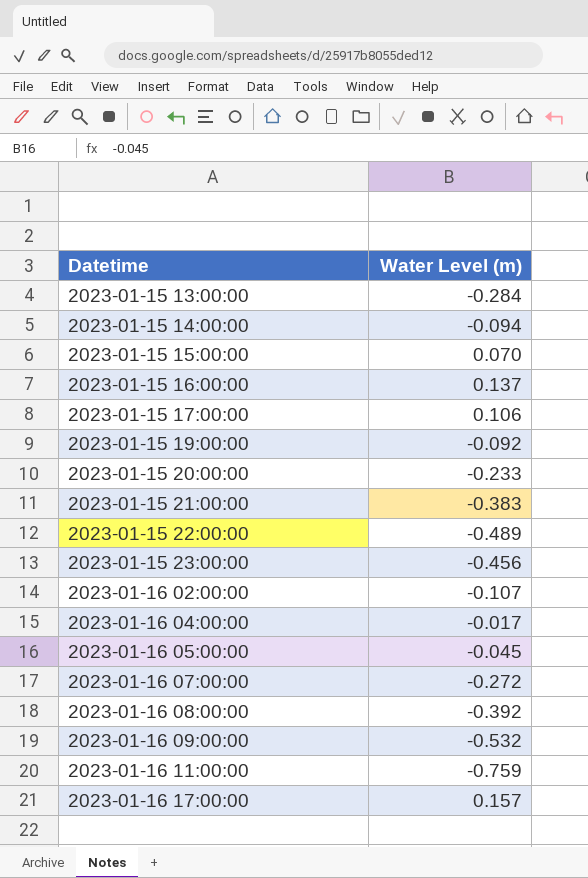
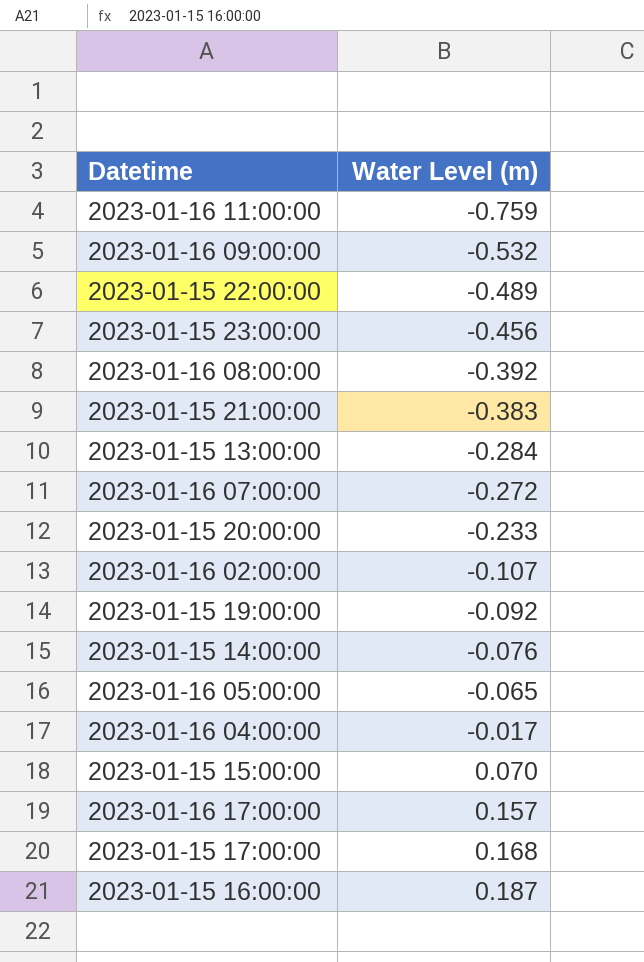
row order: Datetime ascending -> Water Level (m) ascending
2023-01-15 14:00:00 | Water Level (m): -0.094 -> -0.076
2023-01-16 05:00:00 | Water Level (m): -0.045 -> -0.065
2023-01-15 17:00:00 | Water Level (m): 0.106 -> 0.168
2023-01-15 16:00:00 | Water Level (m): 0.137 -> 0.187

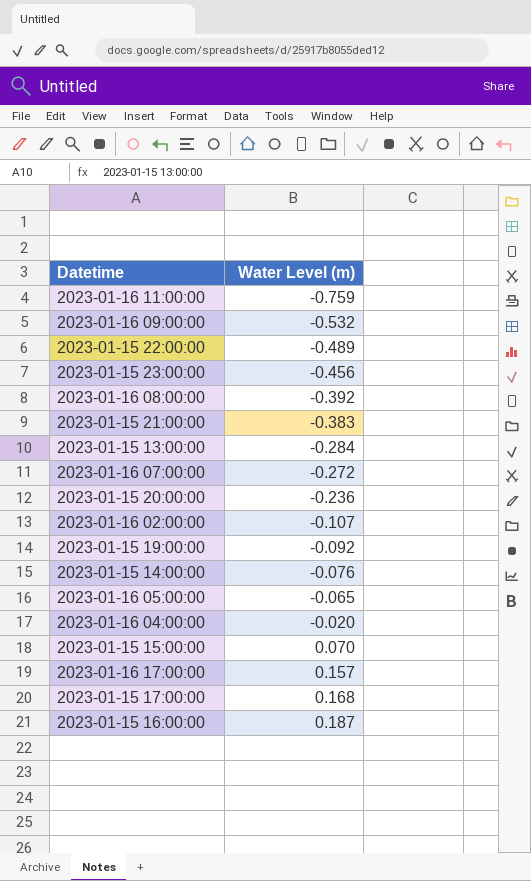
2023-01-15 20:00:00 | Water Level (m): -0.233 -> -0.236
2023-01-16 04:00:00 | Water Level (m): -0.017 -> -0.020

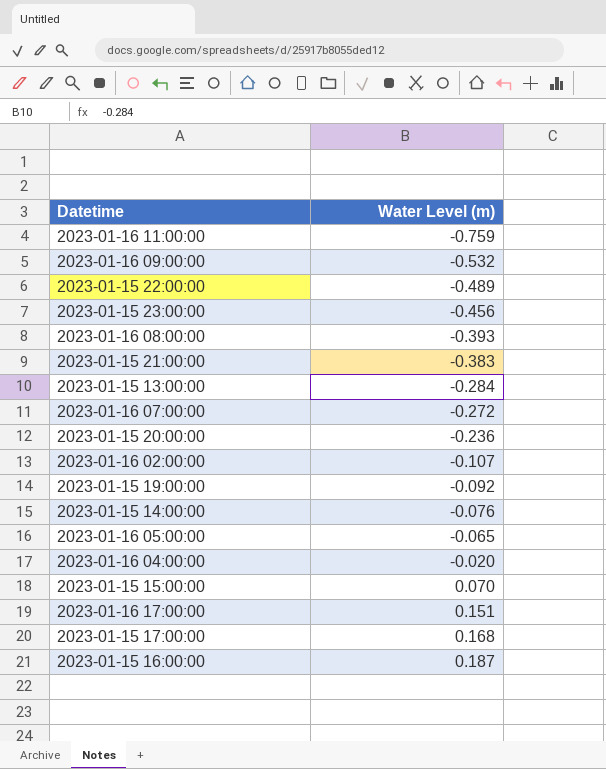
2023-01-16 08:00:00 | Water Level (m): -0.392 -> -0.393
2023-01-16 17:00:00 | Water Level (m): 0.157 -> 0.151

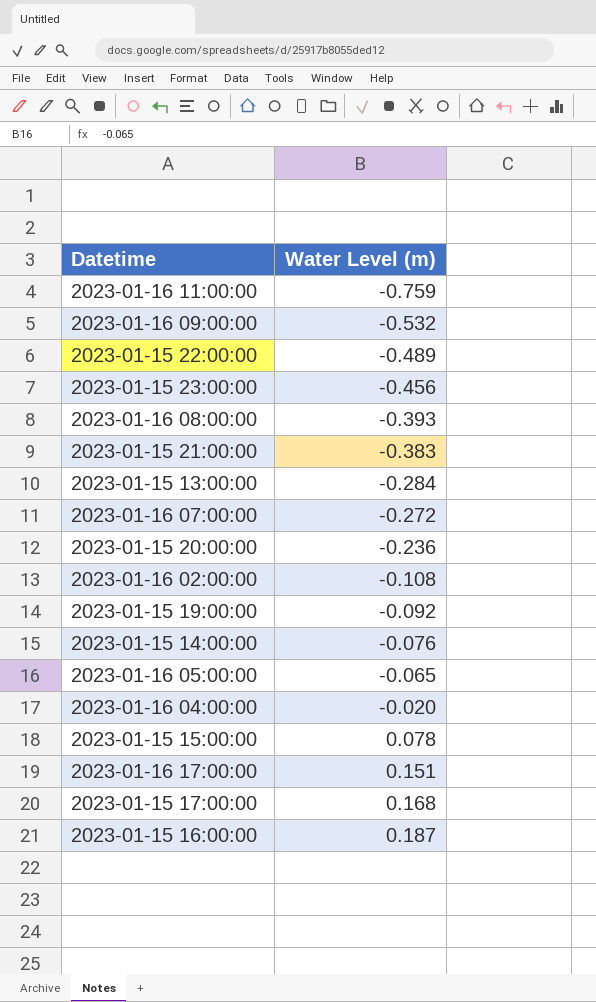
2023-01-16 02:00:00 | Water Level (m): -0.107 -> -0.108
2023-01-15 15:00:00 | Water Level (m): 0.070 -> 0.078

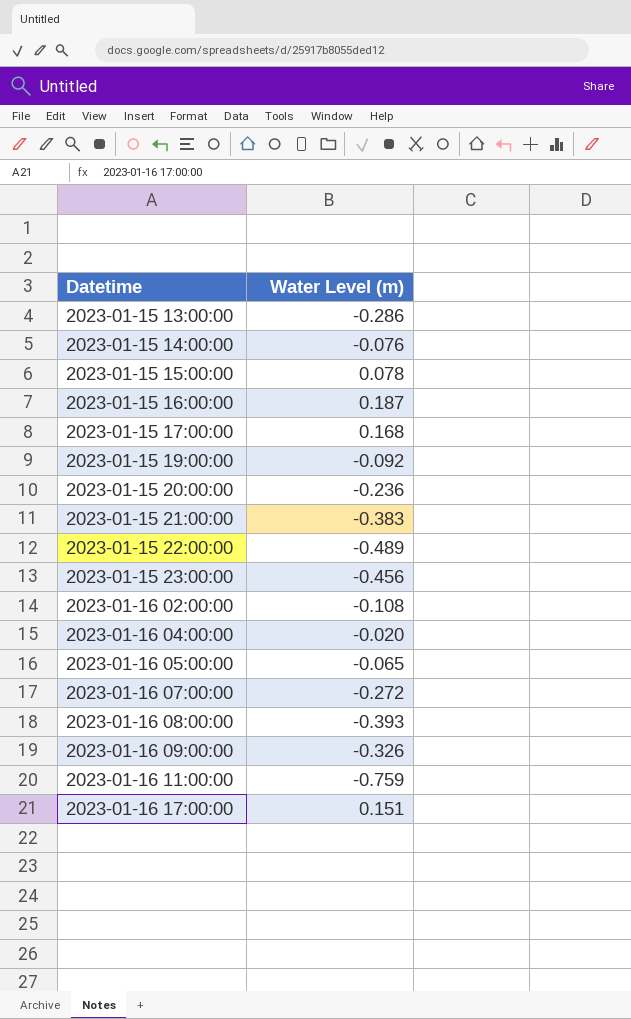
row order: Water Level (m) ascending -> Datetime ascending
2023-01-15 13:00:00 | Water Level (m): -0.284 -> -0.286
2023-01-16 09:00:00 | Water Level (m): -0.532 -> -0.326

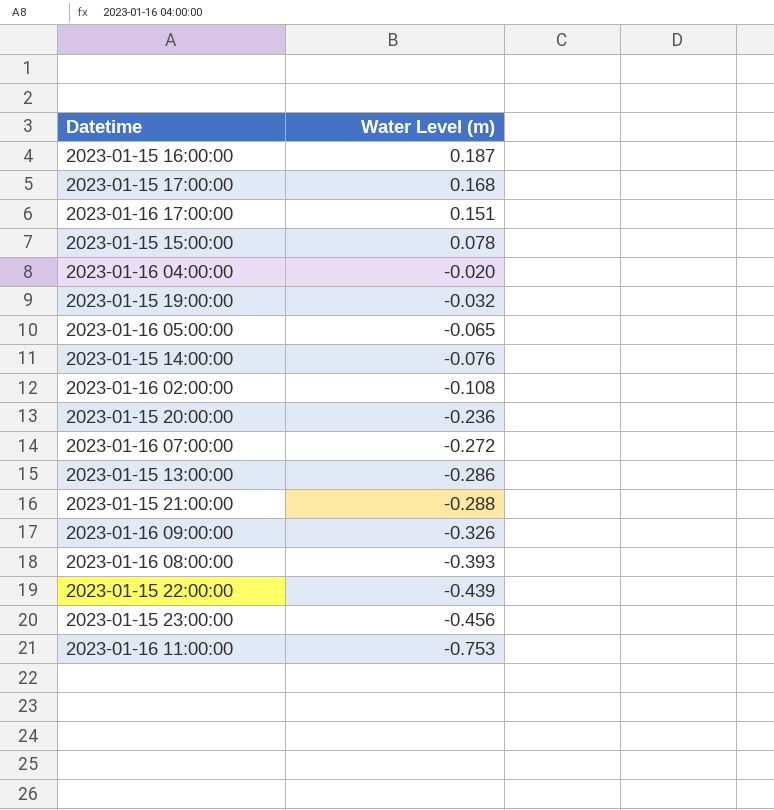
row order: Datetime ascending -> Water Level (m) descending
2023-01-15 19:00:00 | Water Level (m): -0.092 -> -0.032
2023-01-15 21:00:00 | Water Level (m): -0.383 -> -0.288
2023-01-15 22:00:00 | Water Level (m): -0.489 -> -0.439
2023-01-16 11:00:00 | Water Level (m): -0.759 -> -0.753

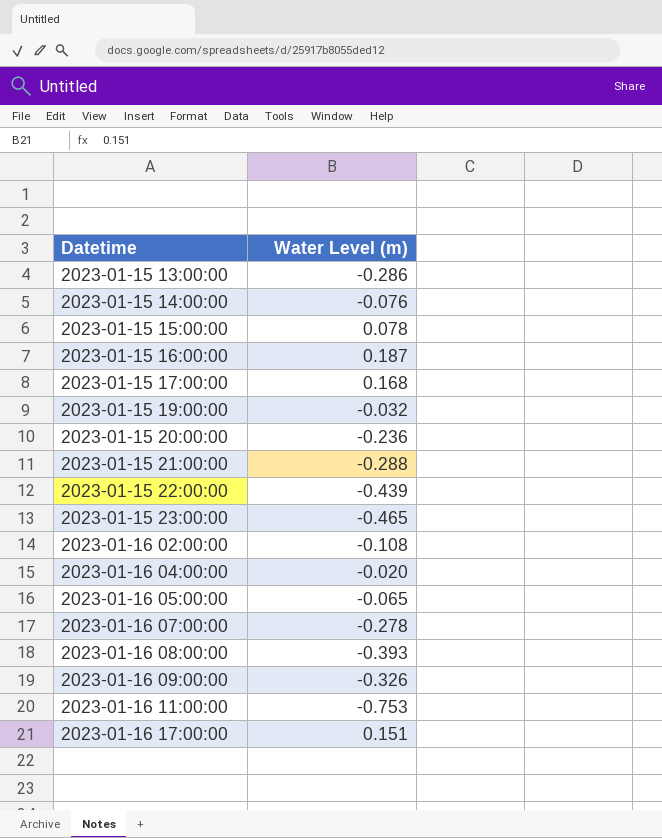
row order: Water Level (m) descending -> Datetime ascending
2023-01-15 23:00:00 | Water Level (m): -0.456 -> -0.465
2023-01-16 07:00:00 | Water Level (m): -0.272 -> -0.278

